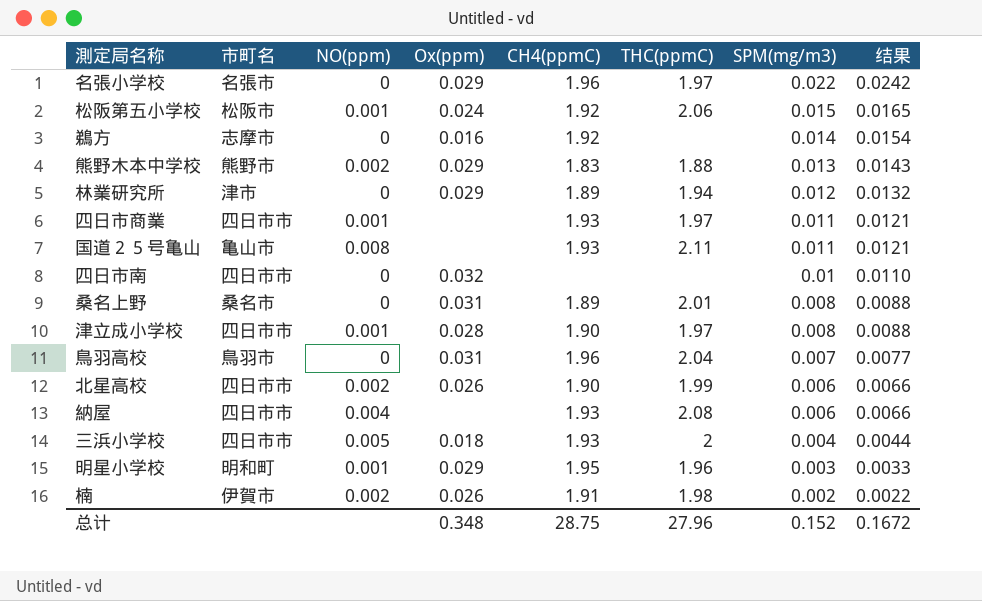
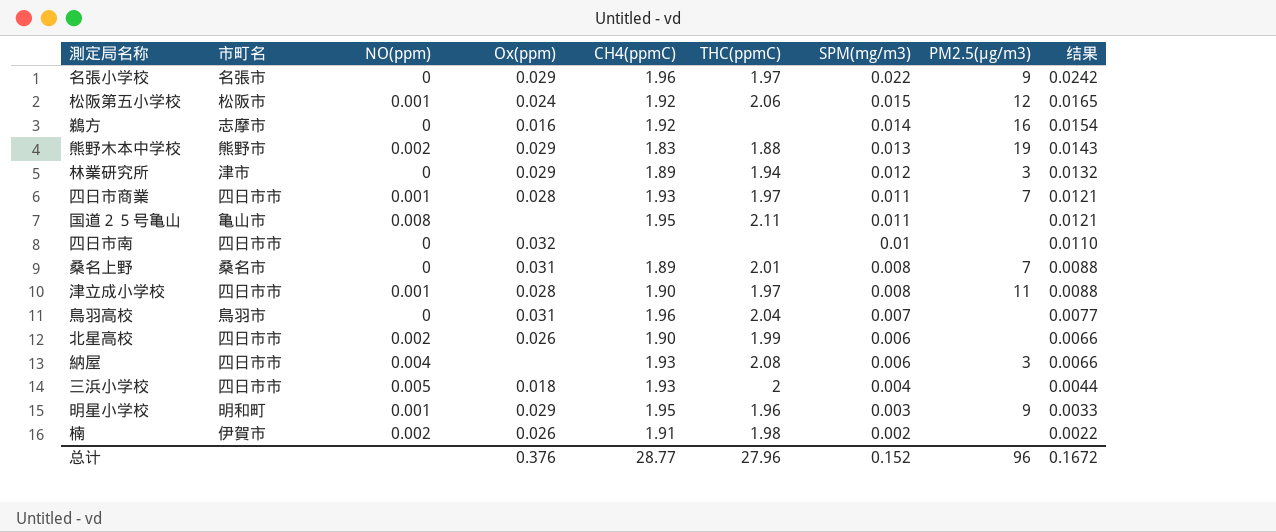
column PM2.5(μg/m3) | position: none -> 8
四日市商業 | Ox(ppm): none -> 0.028
国道２５号亀山 | CH4(ppmC): 1.93 -> 1.95
总计 | Ox(ppm): 0.348 -> 0.376
总计 | CH4(ppmC): 28.75 -> 28.77

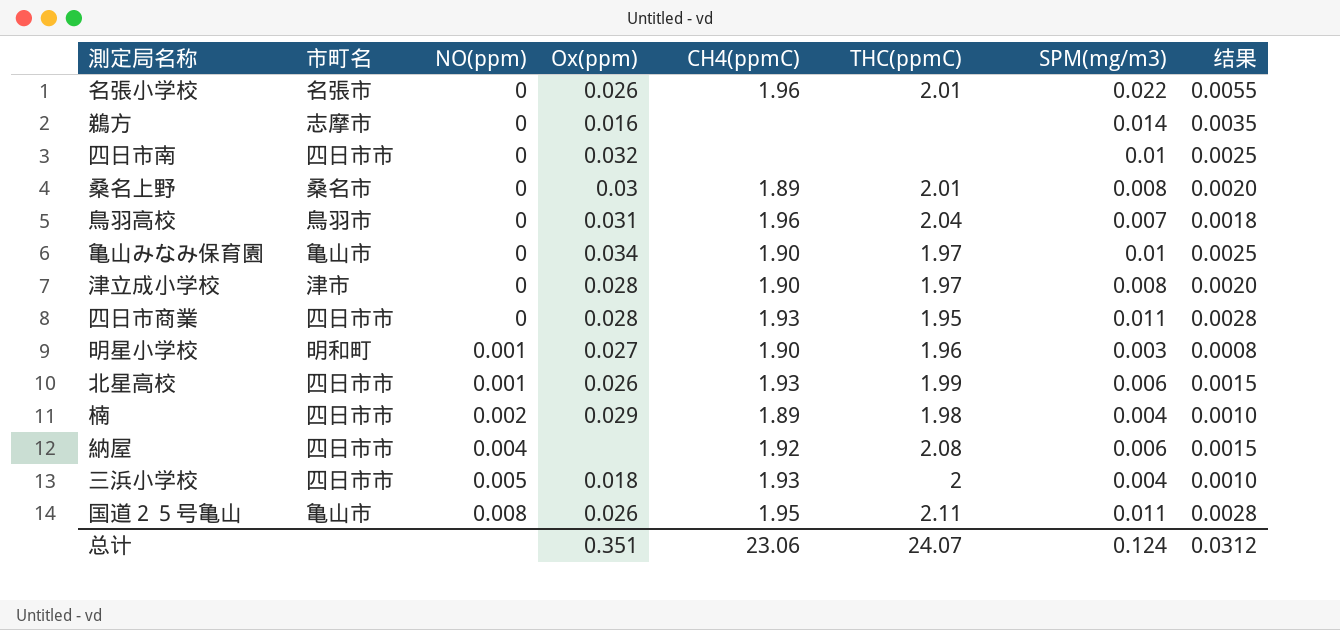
row order: SPM(mg/m3) descending -> NO(ppm) ascending
column PM2.5(μg/m3) | position: 8 -> none
column 结果 | formula: [SPM(mg/m3)] * 1.1 -> [SPM(mg/m3)] * 0.25
row 松阪第五小学校: 松阪市 | 0.001 | 0.024 | 1.92 | 2.06 | 0.015 | 12 | 0.0165 -> none
row 熊野木本中学校: 熊野市 | 0.002 | 0.029 | 1.83 | 1.88 | 0.013 | 19 | 0.0143 -> none
row 林業研究所: 津市 | 0 | 0.029 | 1.89 | 1.94 | 0.012 | 3 | 0.0132 -> none
名張小学校 | Ox(ppm): 0.029 -> 0.026
名張小学校 | THC(ppmC): 1.97 -> 2.01
鵜方 | CH4(ppmC): 1.92 -> none
桑名上野 | Ox(ppm): 0.031 -> 0.03
row 亀山みなみ保育園: none -> 亀山市 | 0 | 0.034 | 1.90 | 1.97 | 0.01 | 0.0025
津立成小学校 | 市町名: 四日市市 -> 津市
津立成小学校 | NO(ppm): 0.001 -> 0
四日市商業 | NO(ppm): 0.001 -> 0
四日市商業 | THC(ppmC): 1.97 -> 1.95
明星小学校 | Ox(ppm): 0.029 -> 0.027
明星小学校 | CH4(ppmC): 1.95 -> 1.90
北星高校 | NO(ppm): 0.002 -> 0.001
北星高校 | CH4(ppmC): 1.90 -> 1.93
楠 | 市町名: 伊賀市 -> 四日市市
楠 | Ox(ppm): 0.026 -> 0.029
楠 | CH4(ppmC): 1.91 -> 1.89
楠 | SPM(mg/m3): 0.002 -> 0.004
納屋 | CH4(ppmC): 1.93 -> 1.92
国道２５号亀山 | Ox(ppm): none -> 0.026
总计 | Ox(ppm): 0.376 -> 0.351
总计 | CH4(ppmC): 28.77 -> 23.06
总计 | THC(ppmC): 27.96 -> 24.07
总计 | SPM(mg/m3): 0.152 -> 0.124
总计 | 结果: 0.1672 -> 0.0312

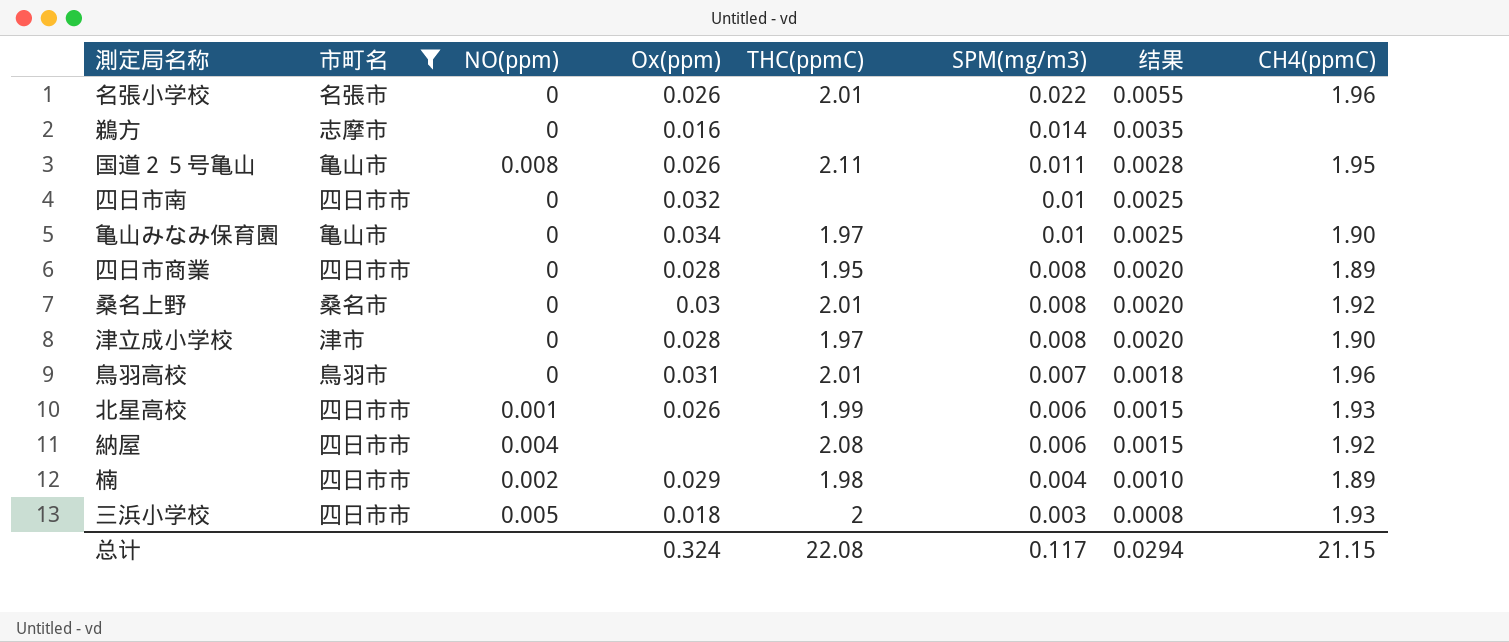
filter: none -> 市町名 != 明和町
row order: NO(ppm) ascending -> SPM(mg/m3) descending
column CH4(ppmC) | position: 5 -> 8
四日市商業 | SPM(mg/m3): 0.011 -> 0.008
四日市商業 | 结果: 0.0028 -> 0.0020
四日市商業 | CH4(ppmC): 1.93 -> 1.89
桑名上野 | CH4(ppmC): 1.89 -> 1.92
鳥羽高校 | THC(ppmC): 2.04 -> 2.01
三浜小学校 | SPM(mg/m3): 0.004 -> 0.003
三浜小学校 | 结果: 0.0010 -> 0.0008
总计 | Ox(ppm): 0.351 -> 0.324
总计 | THC(ppmC): 24.07 -> 22.08
总计 | SPM(mg/m3): 0.124 -> 0.117
总计 | 结果: 0.0312 -> 0.0294
总计 | CH4(ppmC): 23.06 -> 21.15

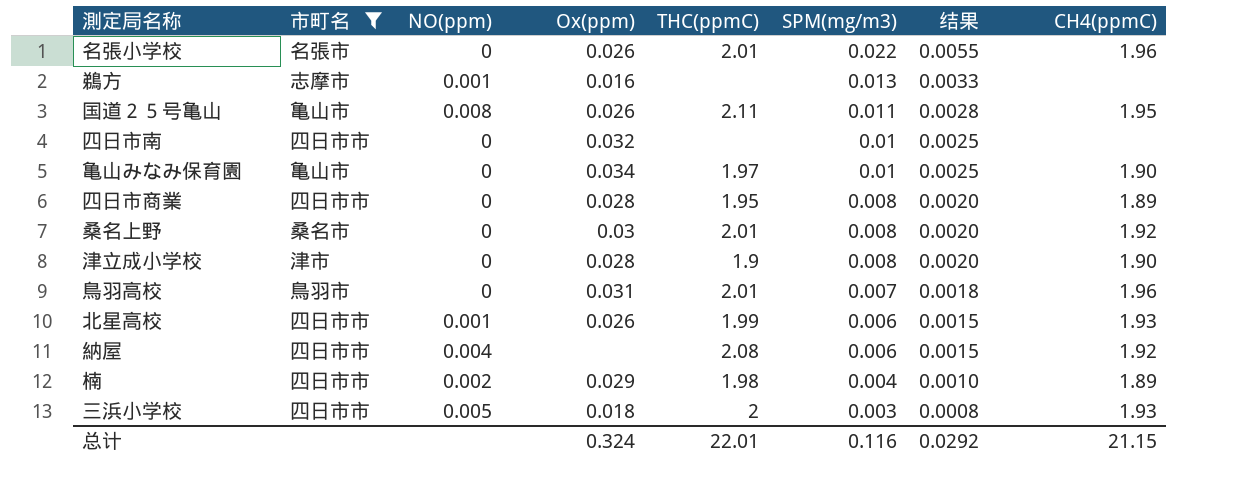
鵜方 | NO(ppm): 0 -> 0.001
鵜方 | SPM(mg/m3): 0.014 -> 0.013
鵜方 | 结果: 0.0035 -> 0.0033
津立成小学校 | THC(ppmC): 1.97 -> 1.9
总计 | THC(ppmC): 22.08 -> 22.01
总计 | SPM(mg/m3): 0.117 -> 0.116
总计 | 结果: 0.0294 -> 0.0292

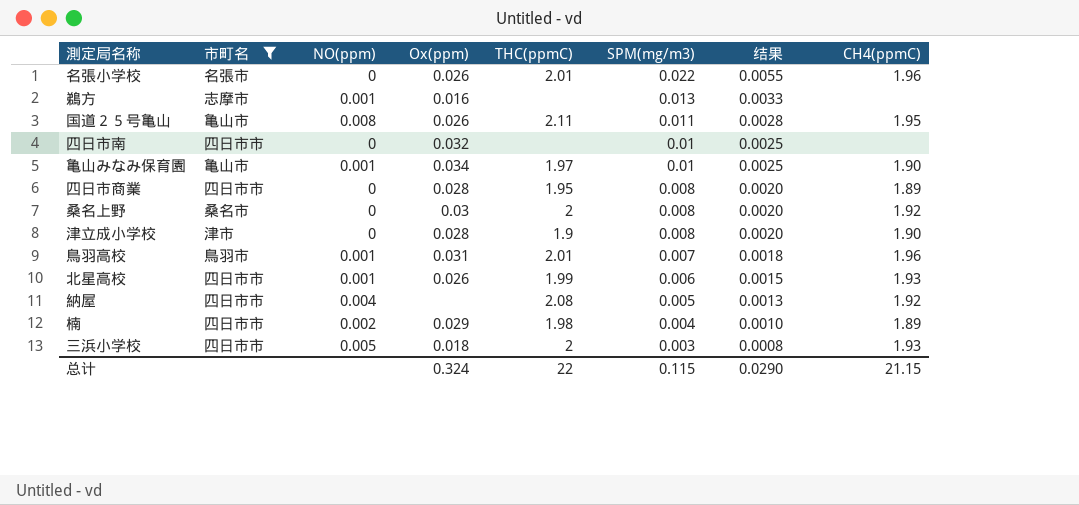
亀山みなみ保育園 | NO(ppm): 0 -> 0.001
桑名上野 | THC(ppmC): 2.01 -> 2
鳥羽高校 | NO(ppm): 0 -> 0.001
納屋 | SPM(mg/m3): 0.006 -> 0.005
納屋 | 结果: 0.0015 -> 0.0013
总计 | THC(ppmC): 22.01 -> 22
总计 | SPM(mg/m3): 0.116 -> 0.115
总计 | 结果: 0.0292 -> 0.0290

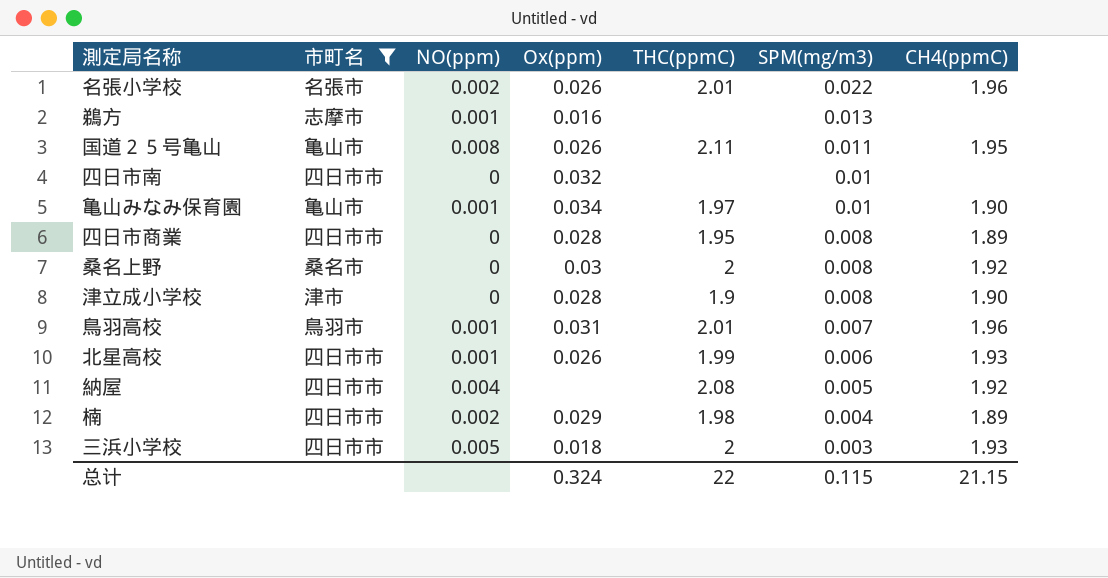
column 结果 | formula: [SPM(mg/m3)] * 0.25 -> none
名張小学校 | NO(ppm): 0 -> 0.002

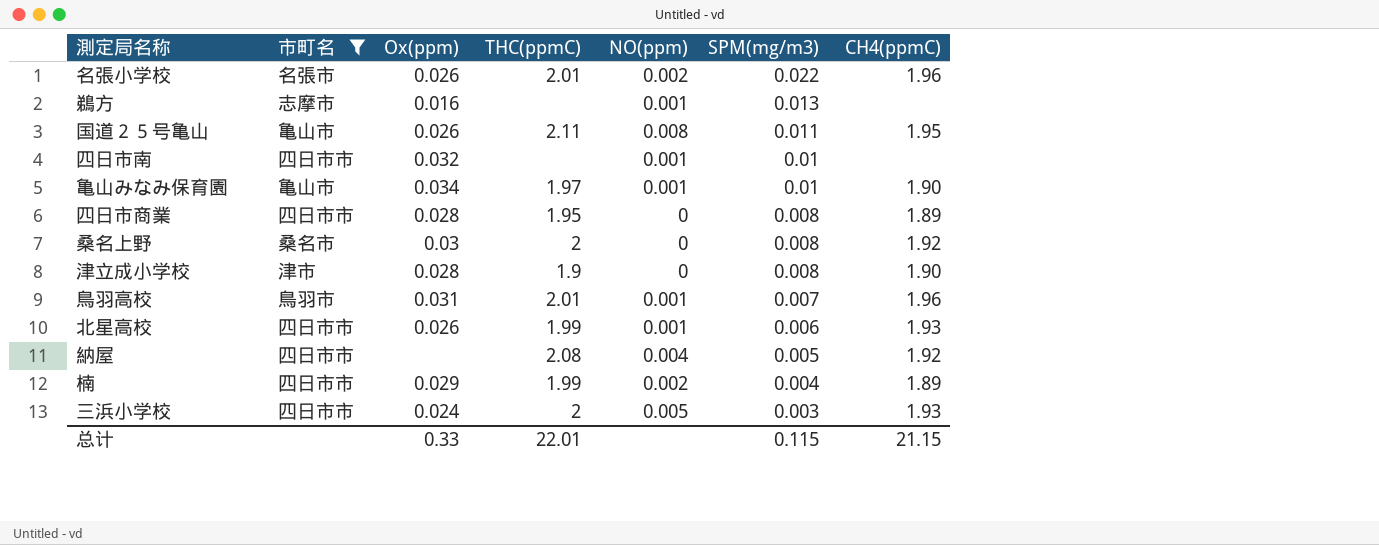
column NO(ppm) | position: 3 -> 5
四日市南 | NO(ppm): 0 -> 0.001
楠 | THC(ppmC): 1.98 -> 1.99
三浜小学校 | Ox(ppm): 0.018 -> 0.024
总计 | Ox(ppm): 0.324 -> 0.33
总计 | THC(ppmC): 22 -> 22.01

